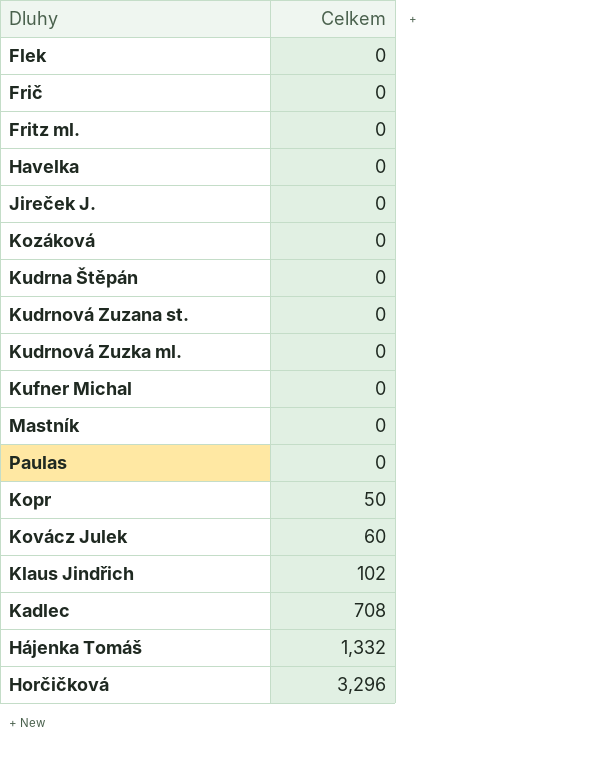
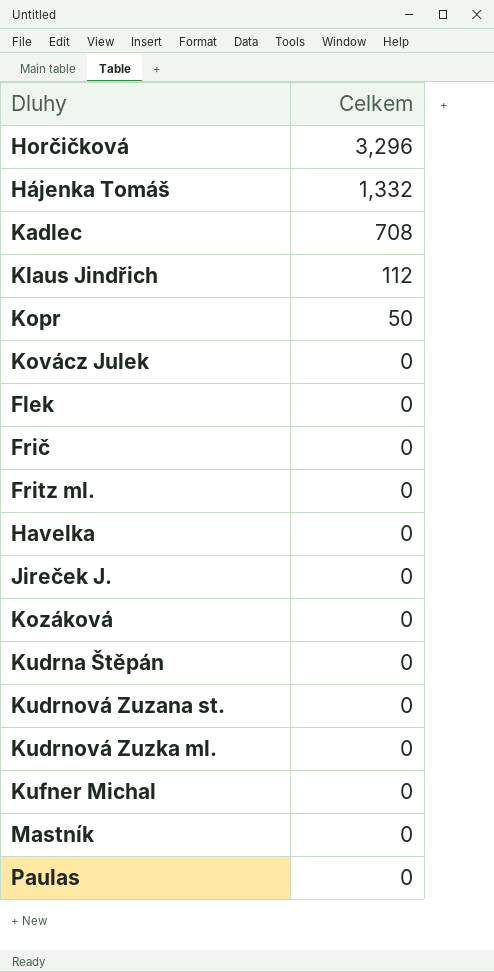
row order: Celkem ascending -> Celkem descending
Klaus Jindřich | Celkem: 102 -> 112
Kovácz Julek | Celkem: 60 -> 0

